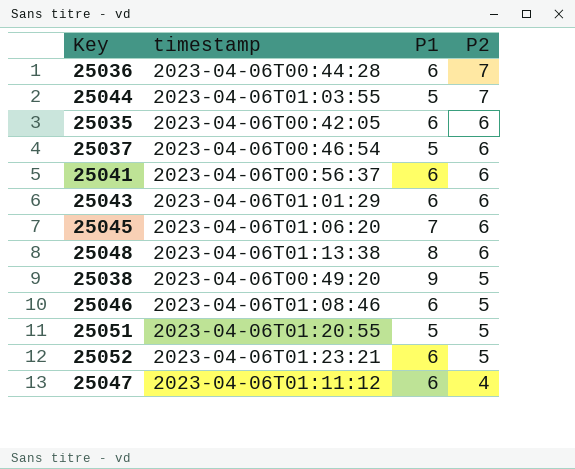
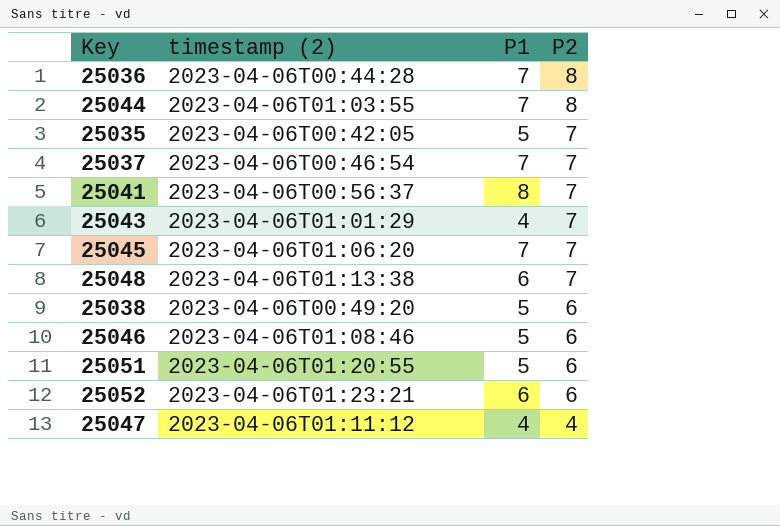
column name: timestamp -> timestamp (2)
25036 | P1: 6 -> 7
25036 | P2: 7 -> 8
25044 | P1: 5 -> 7
25044 | P2: 7 -> 8
25035 | P1: 6 -> 5
25035 | P2: 6 -> 7
25037 | P1: 5 -> 7
25037 | P2: 6 -> 7
25041 | P1: 6 -> 8
25041 | P2: 6 -> 7
25043 | P1: 6 -> 4
25043 | P2: 6 -> 7
25045 | P2: 6 -> 7
25048 | P1: 8 -> 6
25048 | P2: 6 -> 7
25038 | P1: 9 -> 5
25038 | P2: 5 -> 6
25046 | P1: 6 -> 5
25046 | P2: 5 -> 6
25051 | P2: 5 -> 6
25052 | P2: 5 -> 6
25047 | P1: 6 -> 4

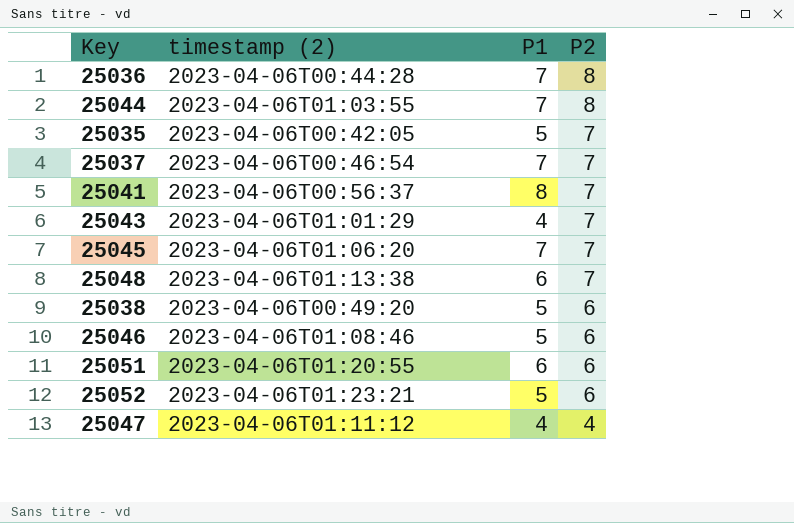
25051 | P1: 5 -> 6
25052 | P1: 6 -> 5

